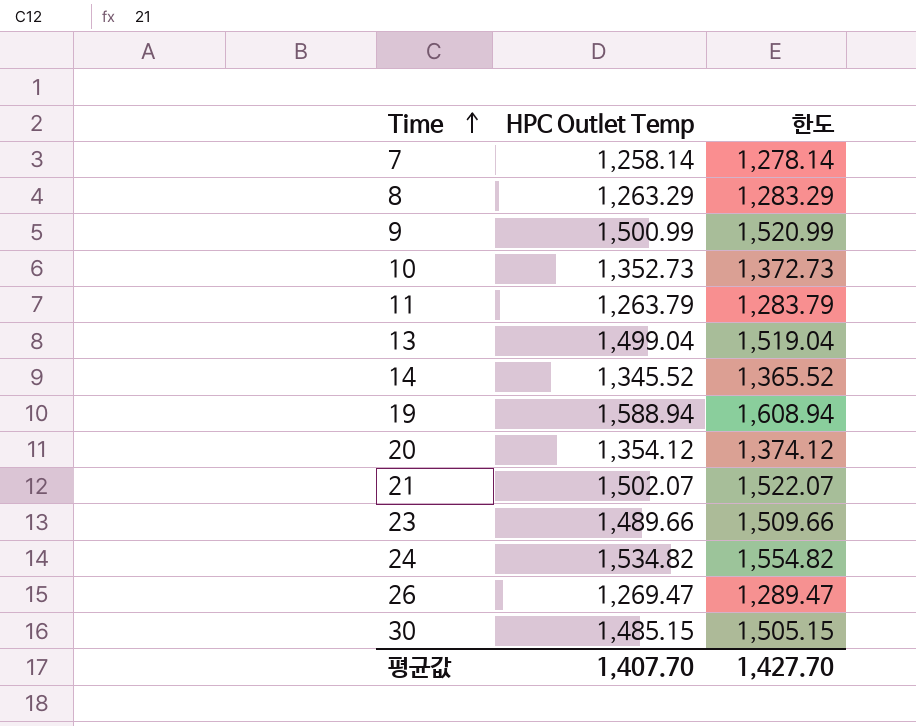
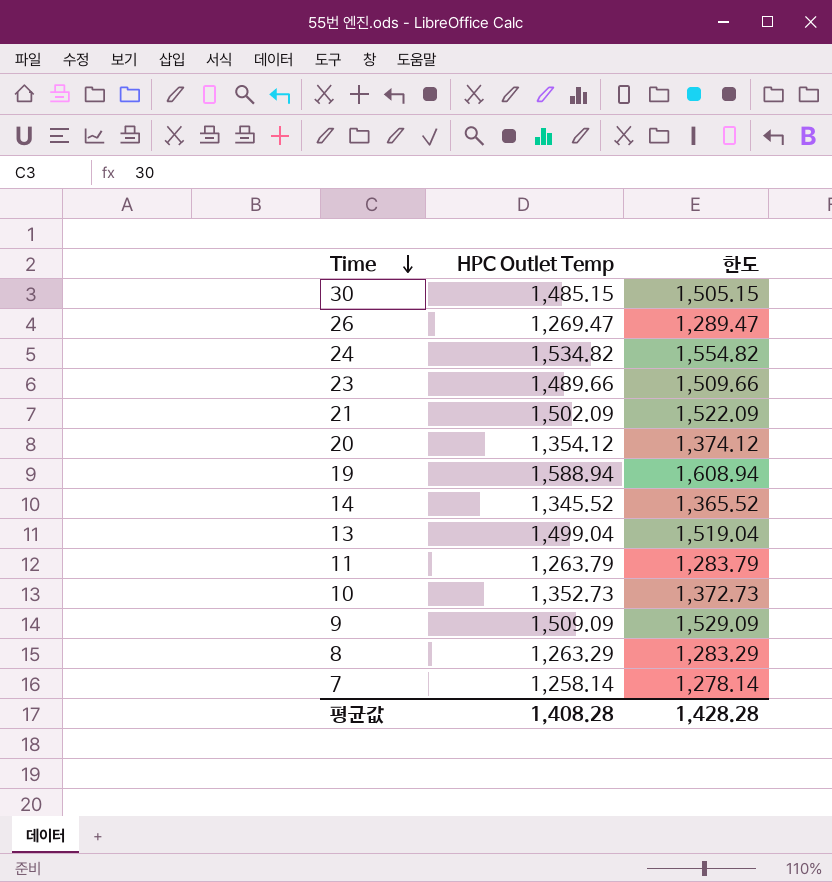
row order: Time ascending -> Time descending
21 | HPC Outlet Temp: 1,502.07 -> 1,502.09
21 | 한도: 1,522.07 -> 1,522.09
9 | HPC Outlet Temp: 1,500.99 -> 1,509.09
9 | 한도: 1,520.99 -> 1,529.09
평균값 | HPC Outlet Temp: 1,407.70 -> 1,408.28
평균값 | 한도: 1,427.70 -> 1,428.28

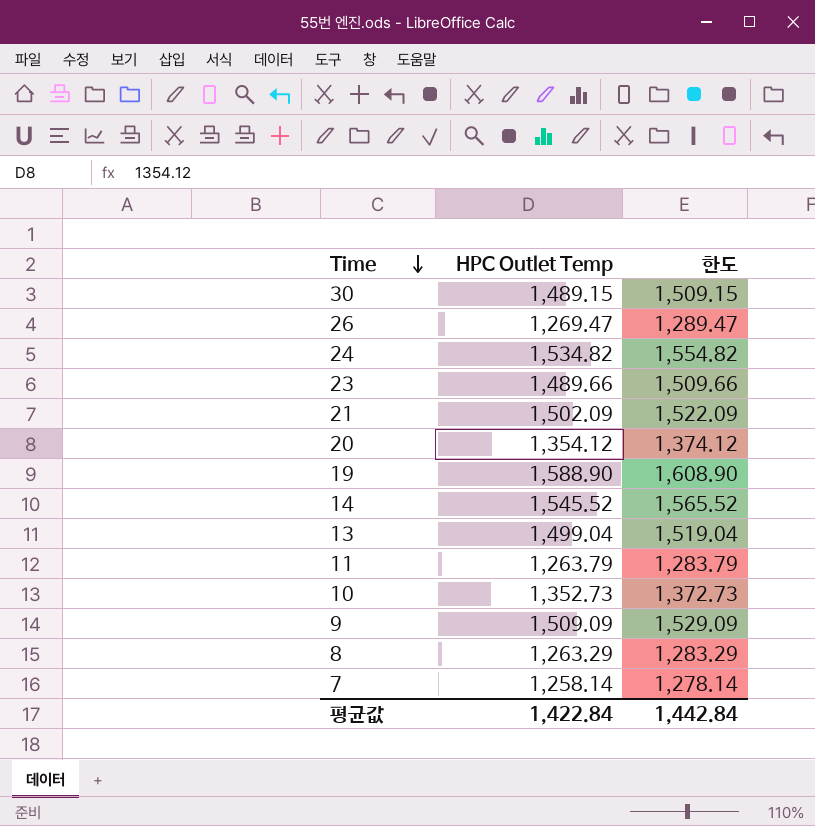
30 | HPC Outlet Temp: 1,485.15 -> 1,489.15
30 | 한도: 1,505.15 -> 1,509.15
19 | HPC Outlet Temp: 1,588.94 -> 1,588.90
19 | 한도: 1,608.94 -> 1,608.90
14 | HPC Outlet Temp: 1,345.52 -> 1,545.52
14 | 한도: 1,365.52 -> 1,565.52
평균값 | HPC Outlet Temp: 1,408.28 -> 1,422.84
평균값 | 한도: 1,428.28 -> 1,442.84

